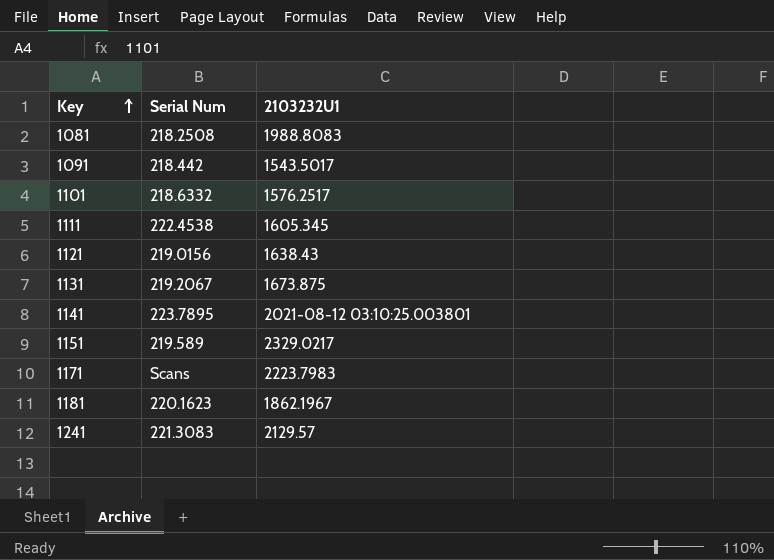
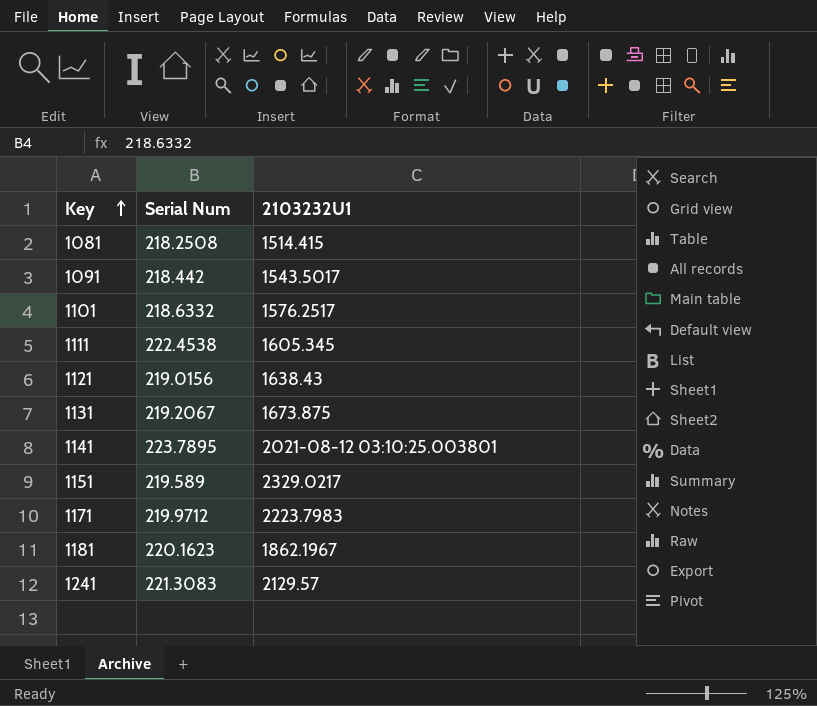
1081 | 2103232U1: 1988.8083 -> 1514.415
1171 | Serial Num: Scans -> 219.9712

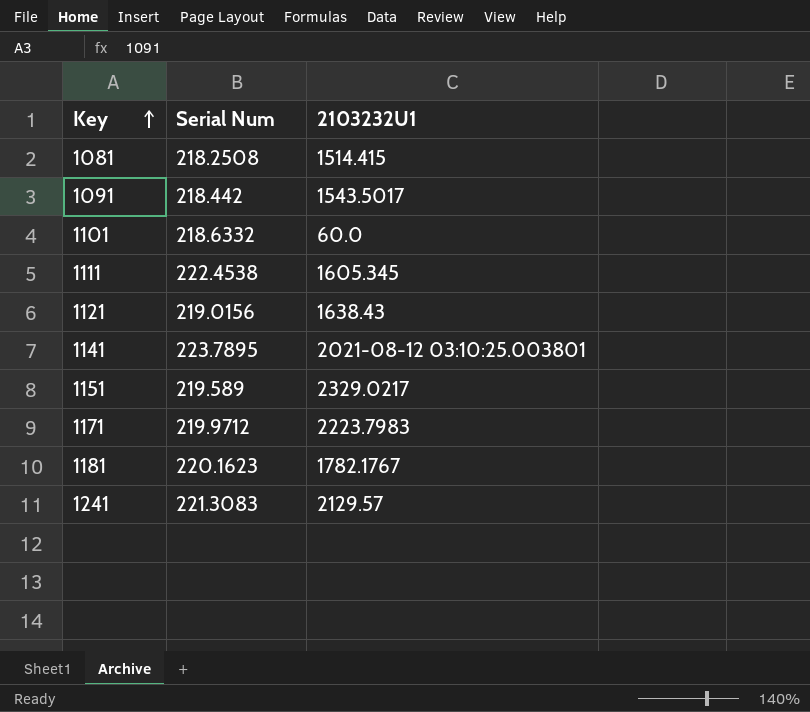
row 1131: 219.2067 | 1673.875 -> none
1101 | 2103232U1: 1576.2517 -> 60.0
1181 | 2103232U1: 1862.1967 -> 1782.1767

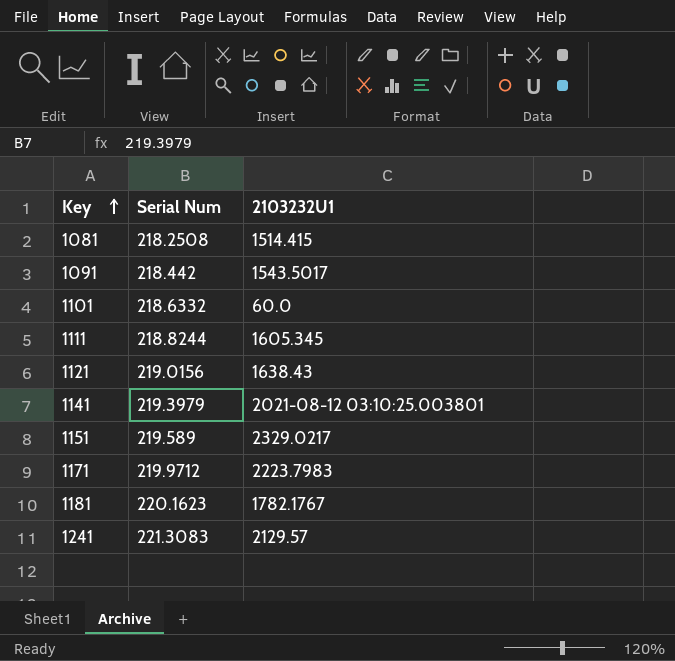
1111 | Serial Num: 222.4538 -> 218.8244
1141 | Serial Num: 223.7895 -> 219.3979

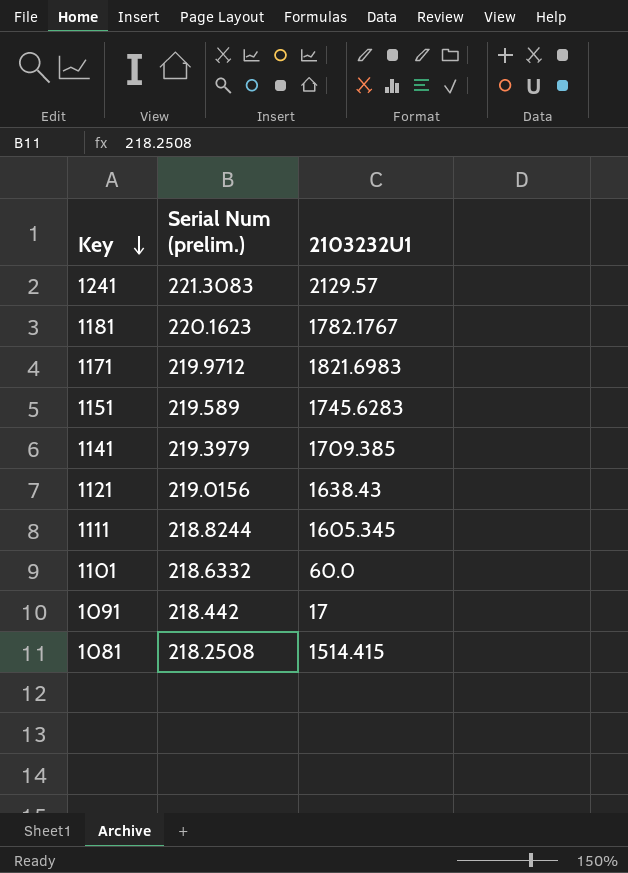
row order: Key ascending -> Key descending
column name: Serial Num -> Serial Num (prelim.)
1171 | 2103232U1: 2223.7983 -> 1821.6983
1151 | 2103232U1: 2329.0217 -> 1745.6283
1141 | 2103232U1: 2021-08-12 03:10:25.003801 -> 1709.385
1091 | 2103232U1: 1543.5017 -> 17

